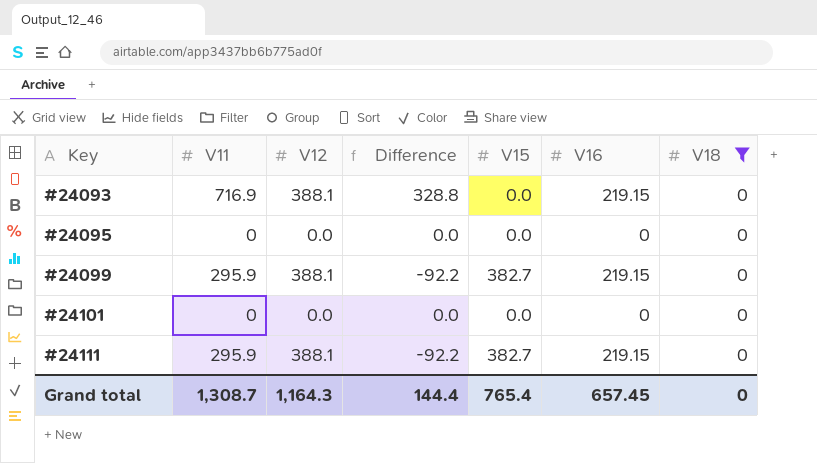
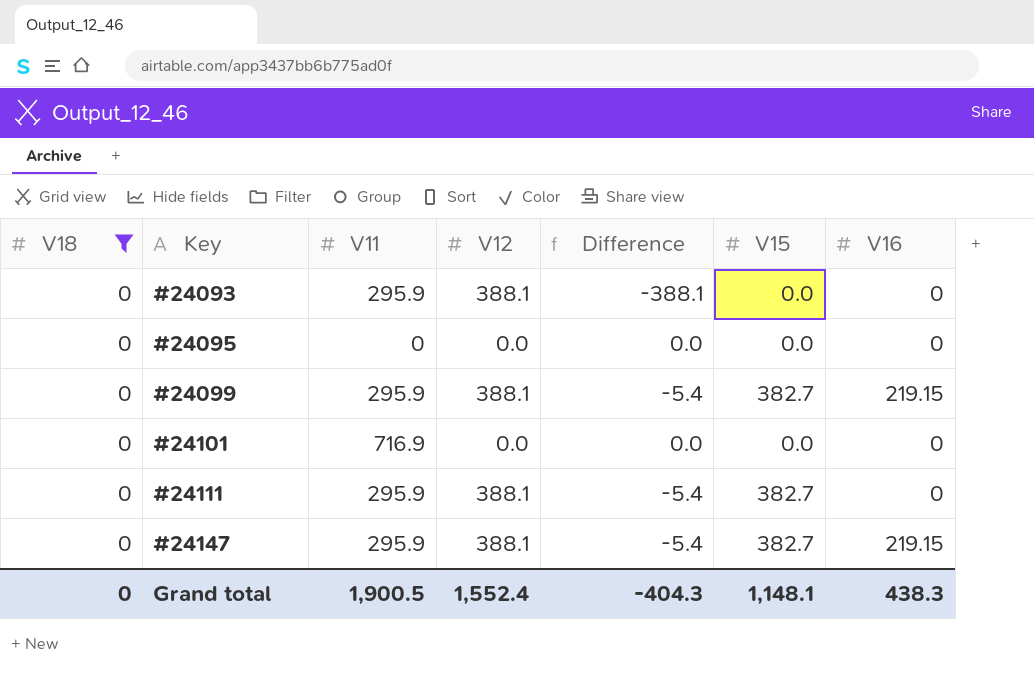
column V18 | position: 7 -> 1
column Difference | formula: [V11] - [V12] -> [V15] - [V12]
#24093 | V11: 716.9 -> 295.9
#24093 | V16: 219.15 -> 0
#24101 | V11: 0 -> 716.9
#24111 | V16: 219.15 -> 0
row #24147: none -> 0 | 295.9 | 388.1 | -5.4 | 382.7 | 219.15
Grand total | V11: 1,308.7 -> 1,900.5
Grand total | V12: 1,164.3 -> 1,552.4
Grand total | Difference: 144.4 -> -404.3
Grand total | V15: 765.4 -> 1,148.1
Grand total | V16: 657.45 -> 438.3

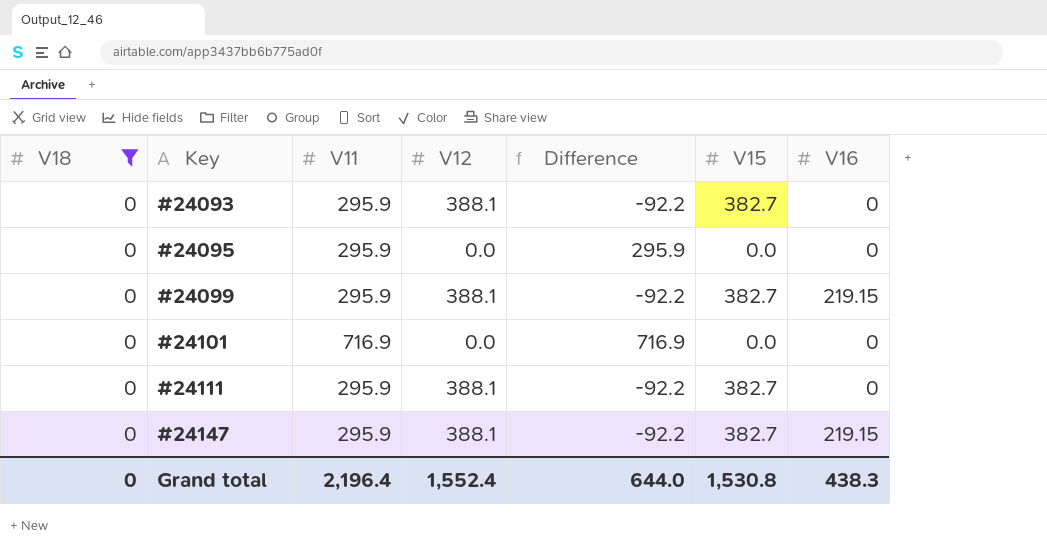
column Difference | formula: [V15] - [V12] -> [V11] - [V12]
#24093 | V15: 0.0 -> 382.7
#24095 | V11: 0 -> 295.9
Grand total | V11: 1,900.5 -> 2,196.4
Grand total | Difference: -404.3 -> 644.0
Grand total | V15: 1,148.1 -> 1,530.8

